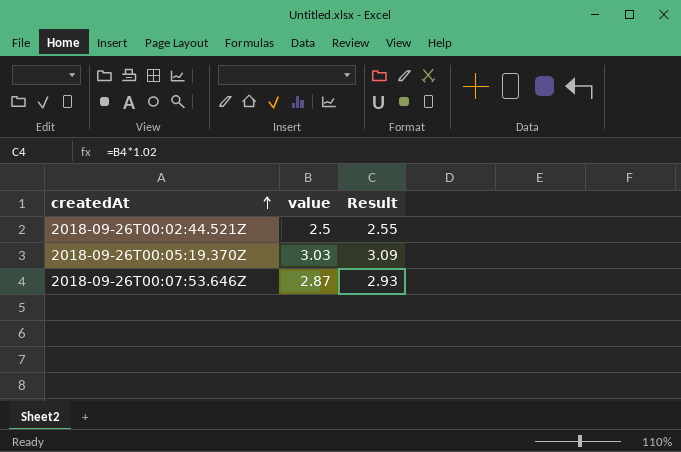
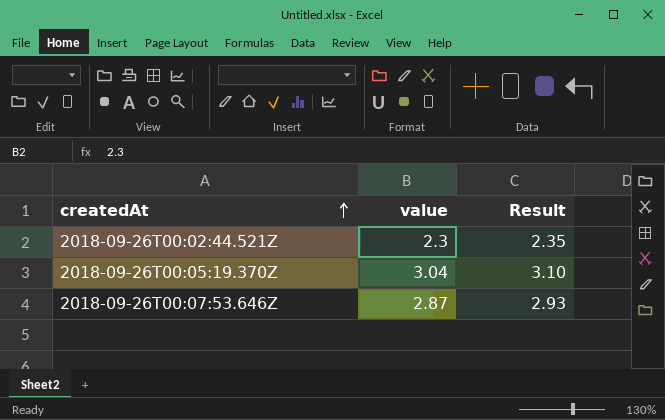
2018-09-26T00:02:44.521Z | value: 2.5 -> 2.3
2018-09-26T00:02:44.521Z | Result: 2.55 -> 2.35
2018-09-26T00:05:19.370Z | value: 3.03 -> 3.04
2018-09-26T00:05:19.370Z | Result: 3.09 -> 3.10

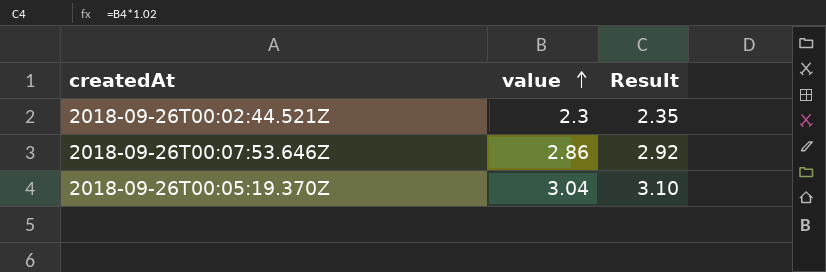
row order: createdAt ascending -> value ascending
2018-09-26T00:07:53.646Z | value: 2.87 -> 2.86
2018-09-26T00:07:53.646Z | Result: 2.93 -> 2.92

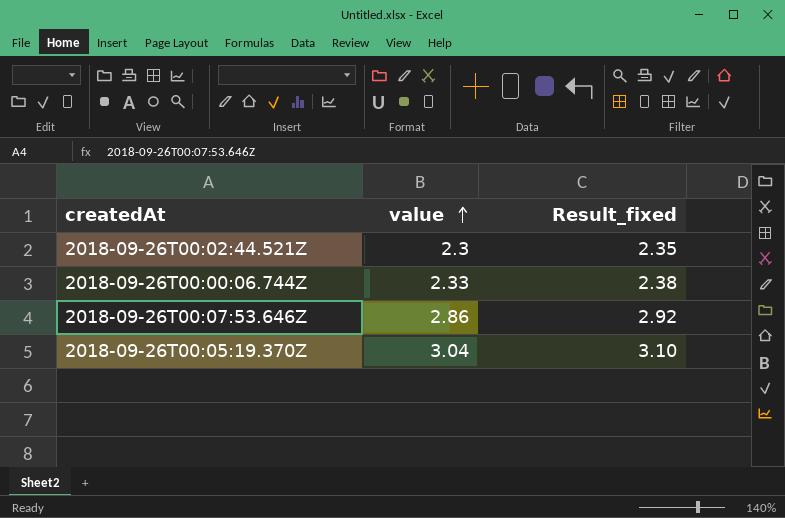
column name: Result -> Result_fixed
row 2018-09-26T00:00:06.744Z: none -> 2.33 | 2.38

